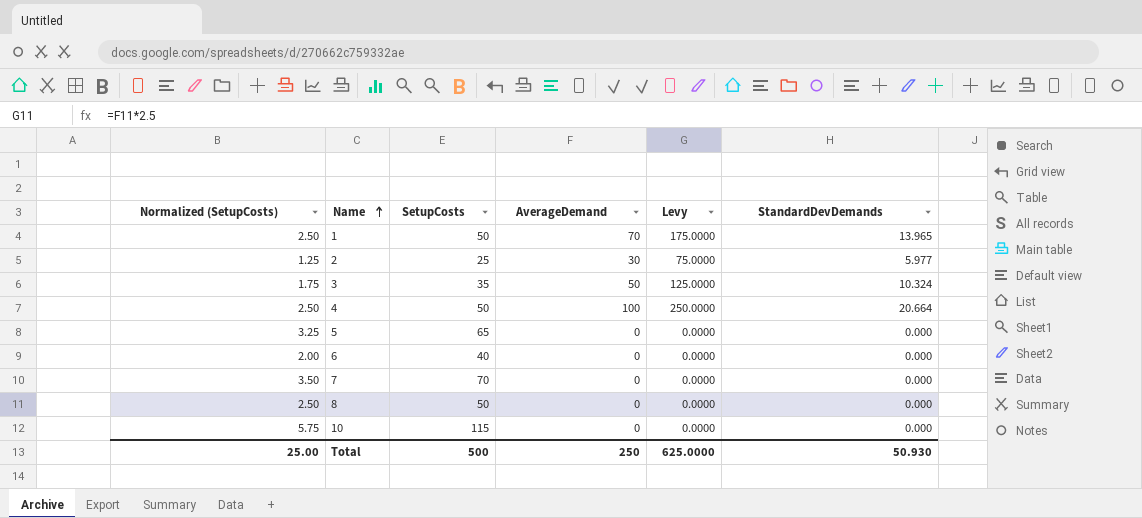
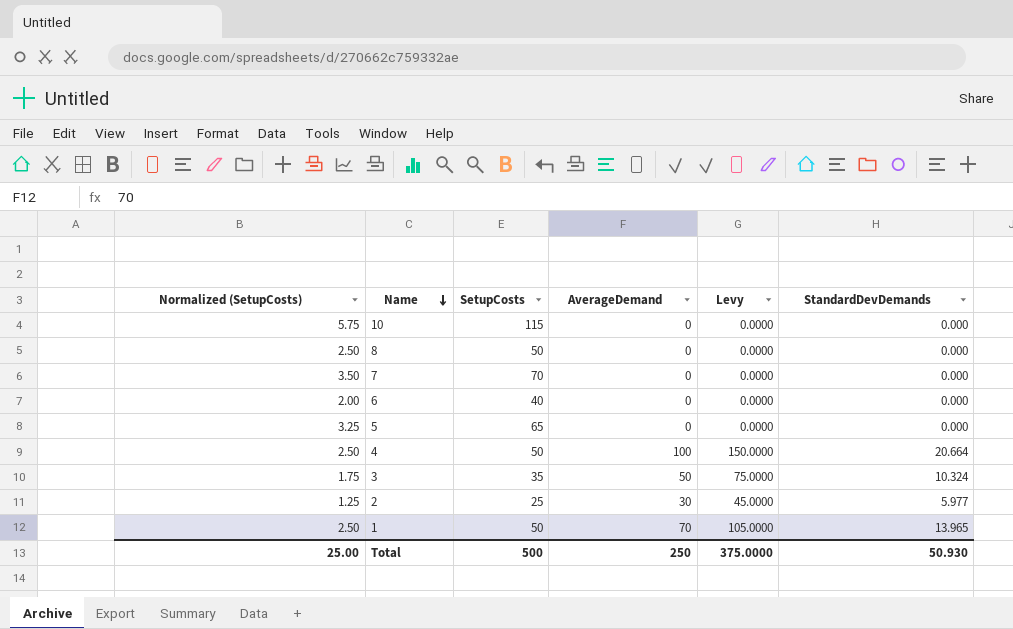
row order: Name ascending -> Name descending
column Levy | formula: [AverageDemand] * 2.5 -> [AverageDemand] * 1.5
Total | Levy: 625.0000 -> 375.0000

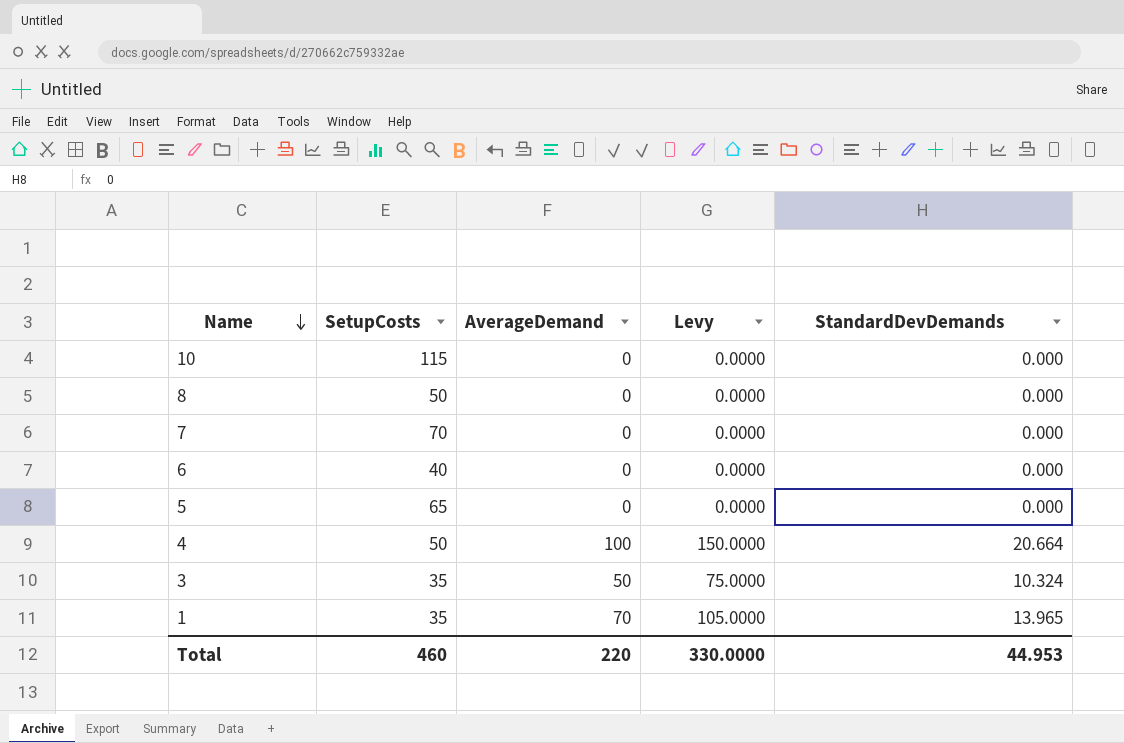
column Normalized (SetupCosts) | formula: [SetupCosts] * 0.05 -> none
row 2: 1.25 | 25 | 30 | 45.0000 | 5.977 -> none
1 | SetupCosts: 50 -> 35
Total | SetupCosts: 500 -> 460
Total | AverageDemand: 250 -> 220
Total | Levy: 375.0000 -> 330.0000
Total | StandardDevDemands: 50.930 -> 44.953

